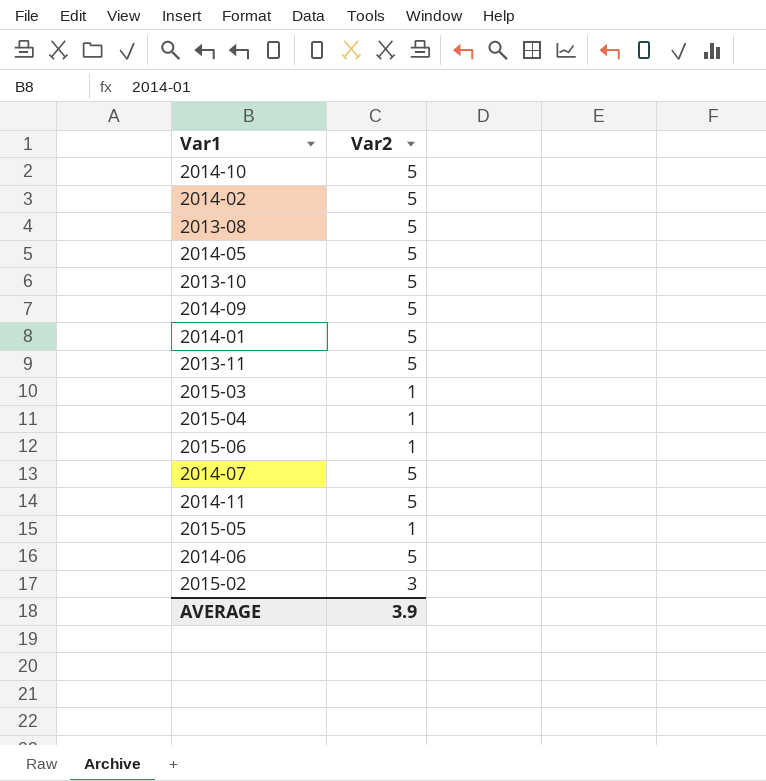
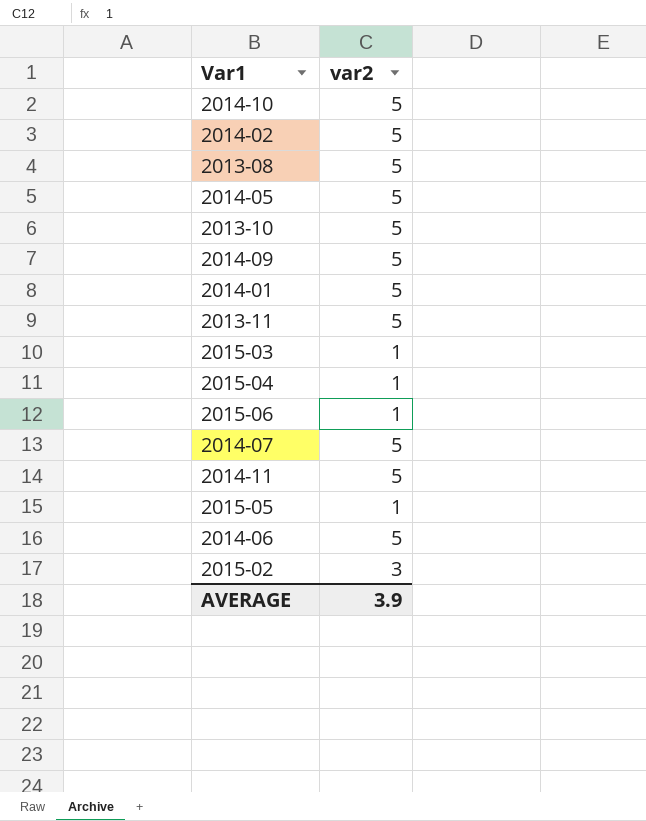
column name: Var2 -> var2

